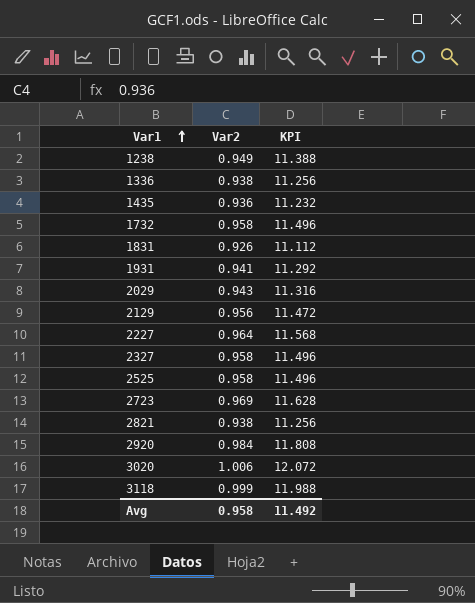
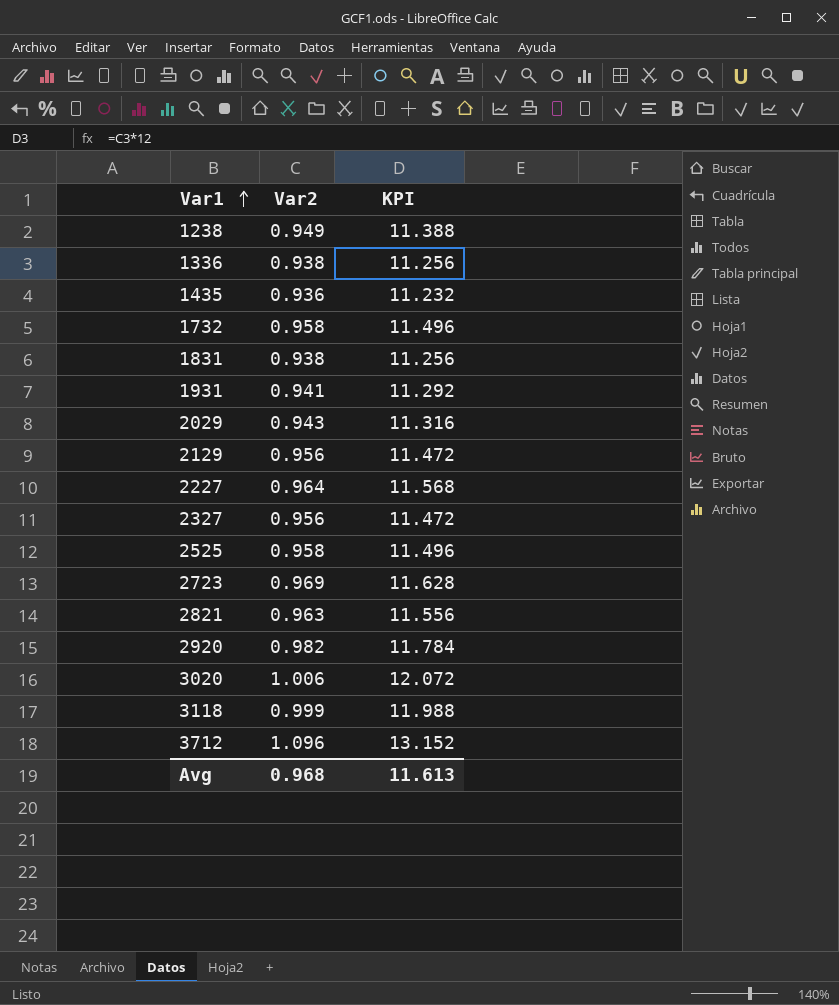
1831 | Var2: 0.926 -> 0.938
1831 | KPI: 11.112 -> 11.256
2327 | Var2: 0.958 -> 0.956
2327 | KPI: 11.496 -> 11.472
2821 | Var2: 0.938 -> 0.963
2821 | KPI: 11.256 -> 11.556
2920 | Var2: 0.984 -> 0.982
2920 | KPI: 11.808 -> 11.784
row 3712: none -> 1.096 | 13.152
Avg | Var2: 0.958 -> 0.968
Avg | KPI: 11.492 -> 11.613

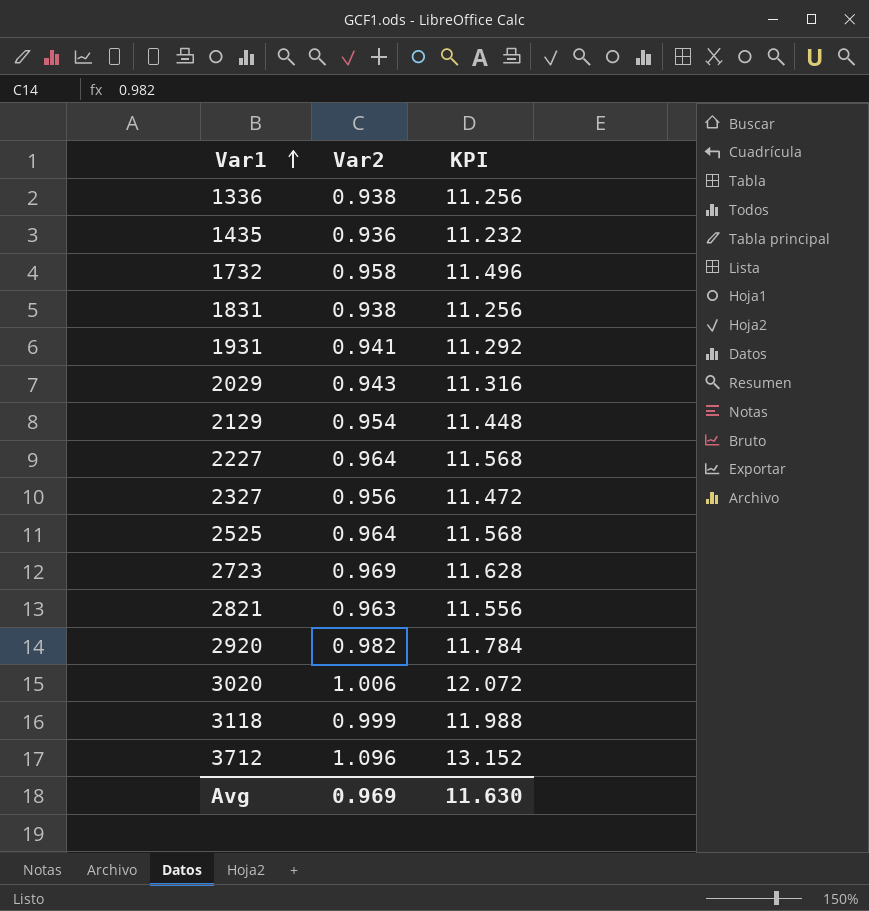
row 1238: 0.949 | 11.388 -> none
2129 | Var2: 0.956 -> 0.954
2129 | KPI: 11.472 -> 11.448
2525 | Var2: 0.958 -> 0.964
2525 | KPI: 11.496 -> 11.568
Avg | Var2: 0.968 -> 0.969
Avg | KPI: 11.613 -> 11.630

